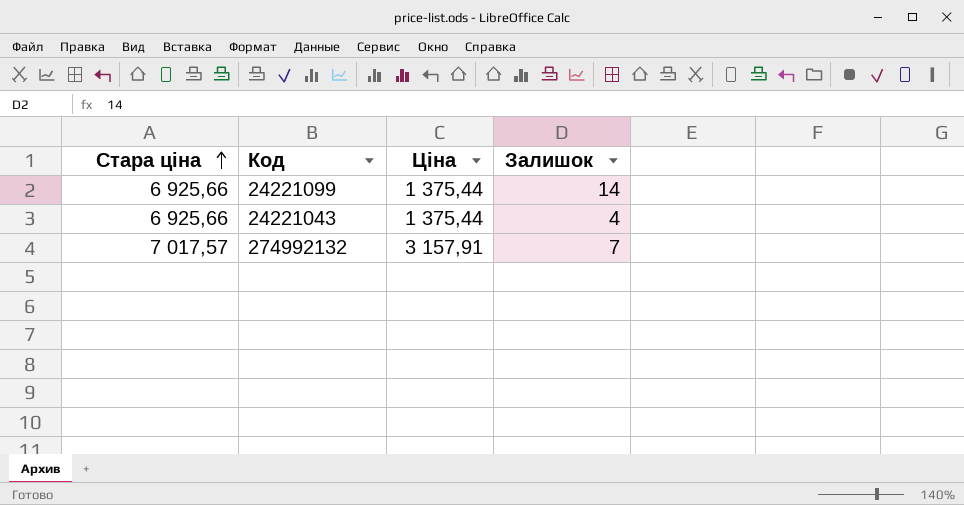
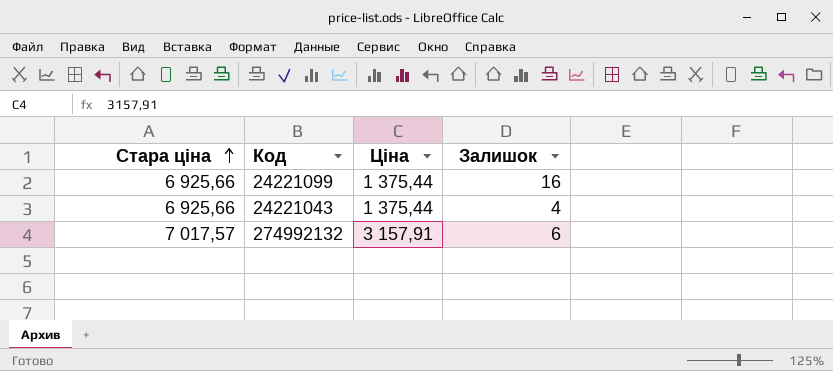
24221099 | Залишок: 14 -> 16
274992132 | Залишок: 7 -> 6

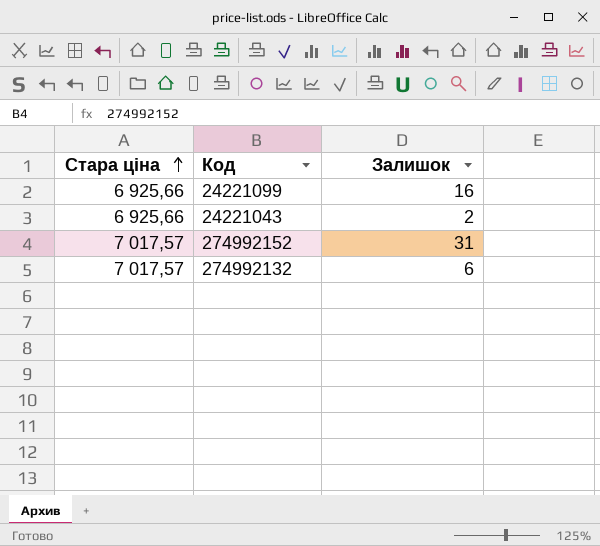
column Ціна | position: 3 -> none
24221043 | Залишок: 4 -> 2
row 274992152: none -> 7 017,57 | 31

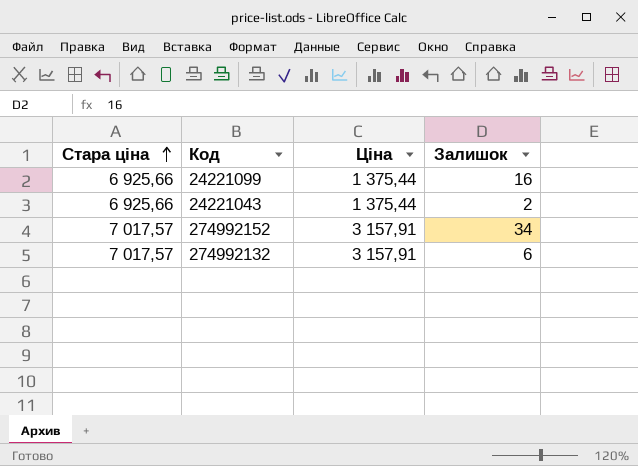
column Ціна | position: none -> 3
274992152 | Залишок: 31 -> 34

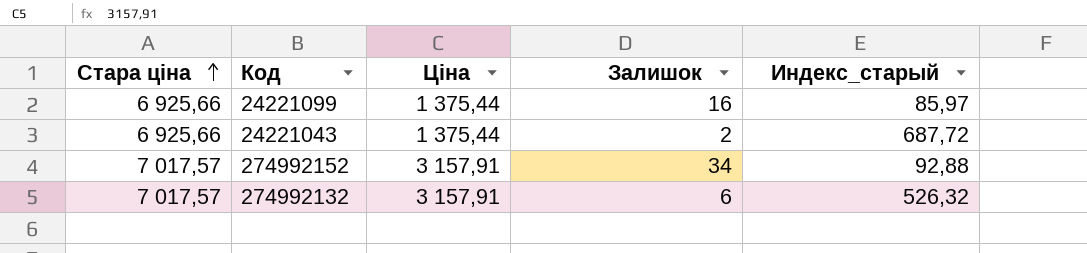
column Индекс_старый | formula: none -> [Ціна] / [Залишок]

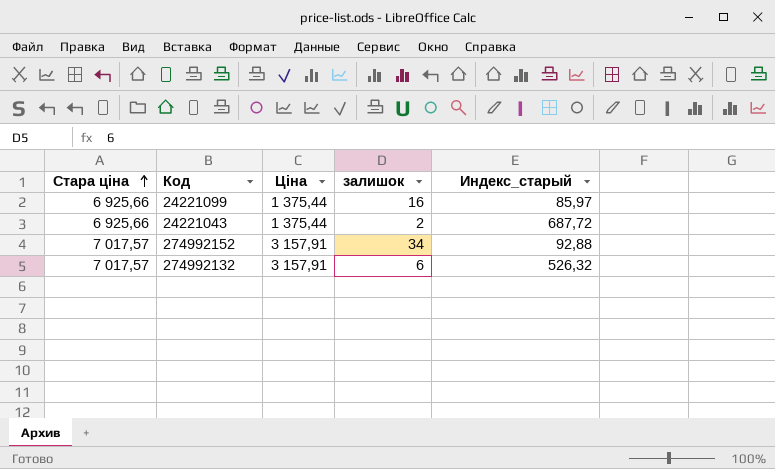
column name: Залишок -> залишок

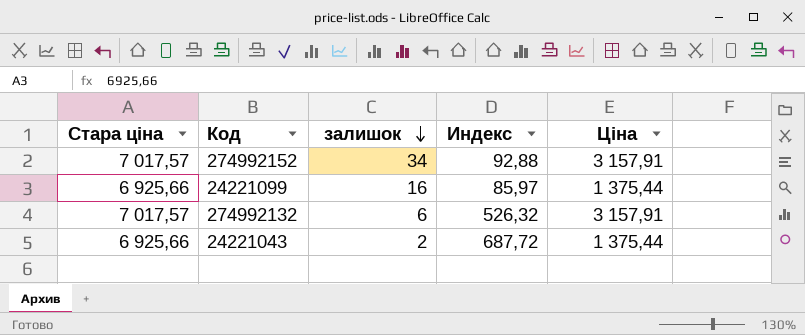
row order: Стара ціна ascending -> залишок descending
column name: Индекс_старый -> Индекс
column Ціна | position: 3 -> 5

